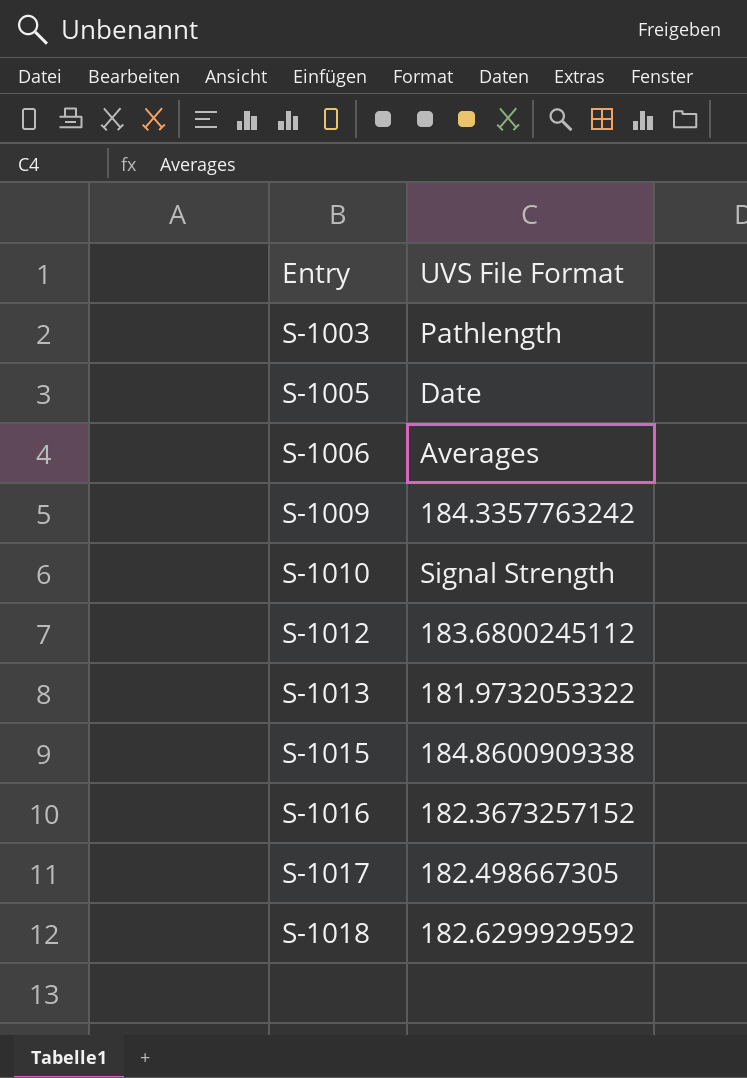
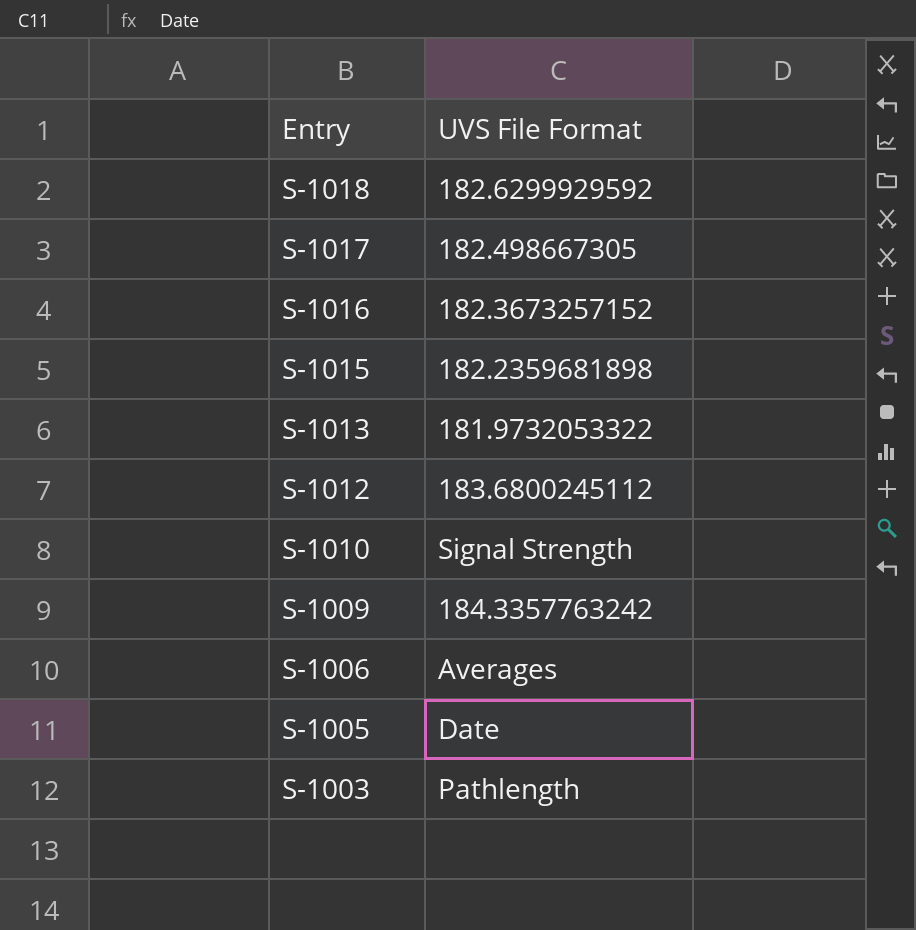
row order: Entry ascending -> Entry descending
S-1015 | UVS File Format: 184.8600909338 -> 182.2359681898

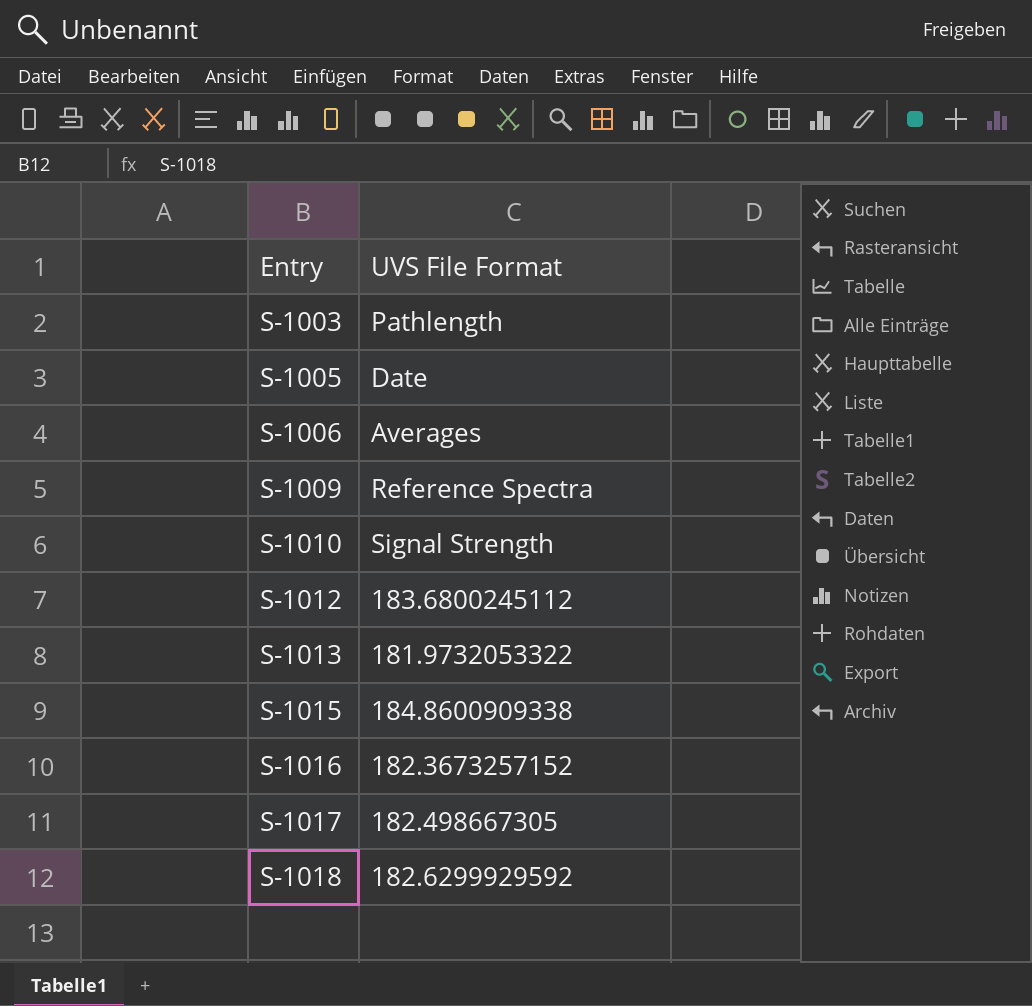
row order: Entry descending -> Entry ascending
S-1009 | UVS File Format: 184.3357763242 -> Reference Spectra
S-1015 | UVS File Format: 182.2359681898 -> 184.8600909338

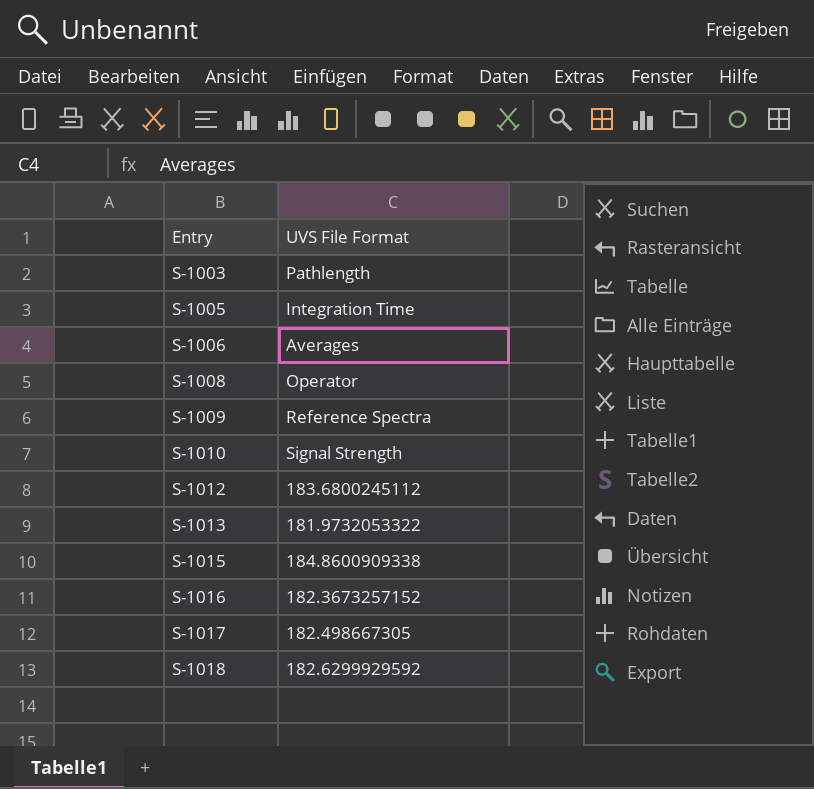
S-1005 | UVS File Format: Date -> Integration Time
row S-1008: none -> Operator

